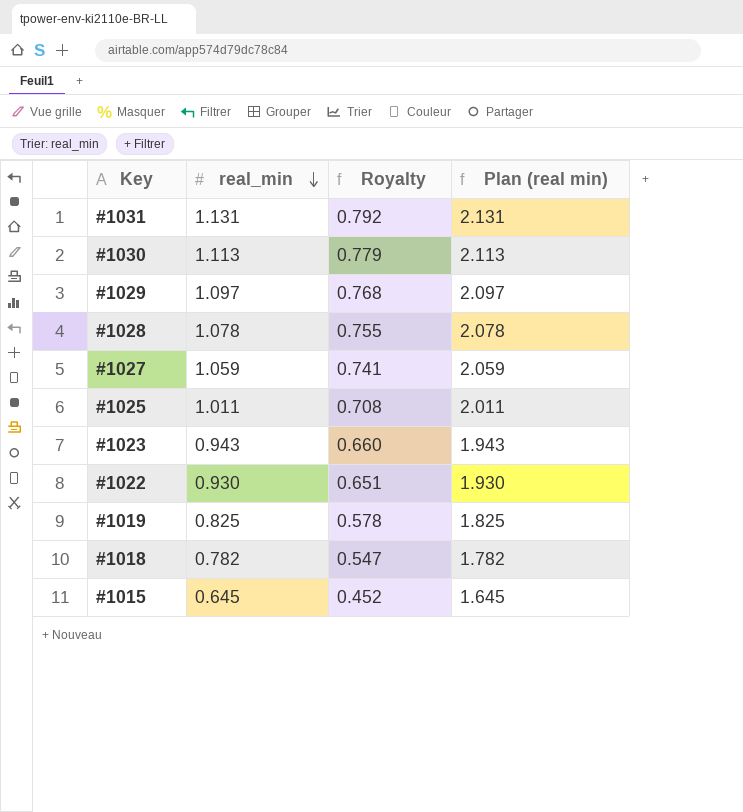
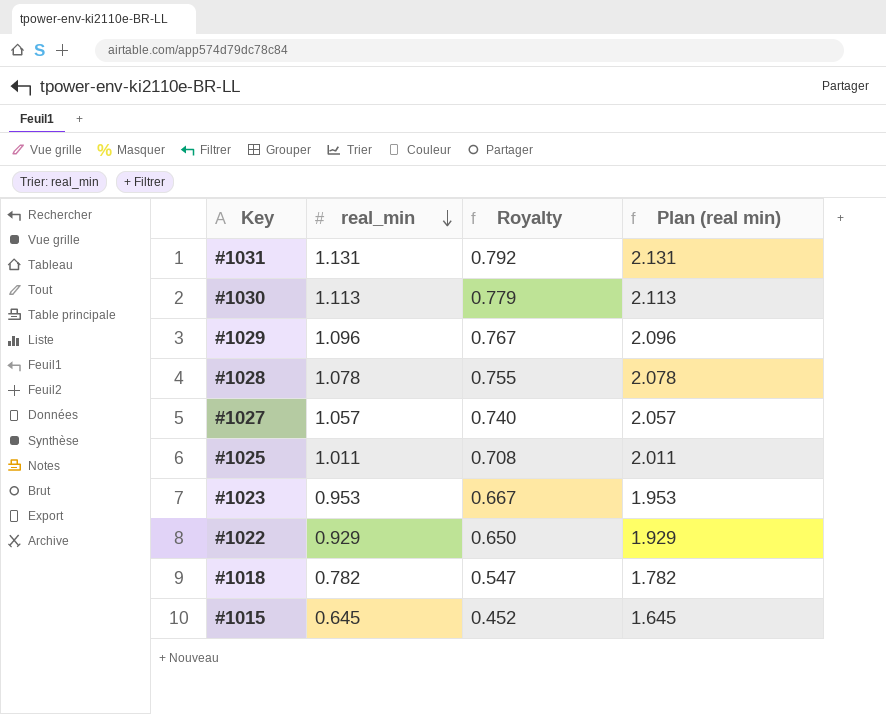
row #1019: 0.825 | 0.578 | 1.825 -> none
#1029 | real_min: 1.097 -> 1.096
#1029 | Royalty: 0.768 -> 0.767
#1029 | Plan (real min): 2.097 -> 2.096
#1027 | real_min: 1.059 -> 1.057
#1027 | Royalty: 0.741 -> 0.740
#1027 | Plan (real min): 2.059 -> 2.057
#1023 | real_min: 0.943 -> 0.953
#1023 | Royalty: 0.660 -> 0.667
#1023 | Plan (real min): 1.943 -> 1.953
#1022 | real_min: 0.930 -> 0.929
#1022 | Royalty: 0.651 -> 0.650
#1022 | Plan (real min): 1.930 -> 1.929

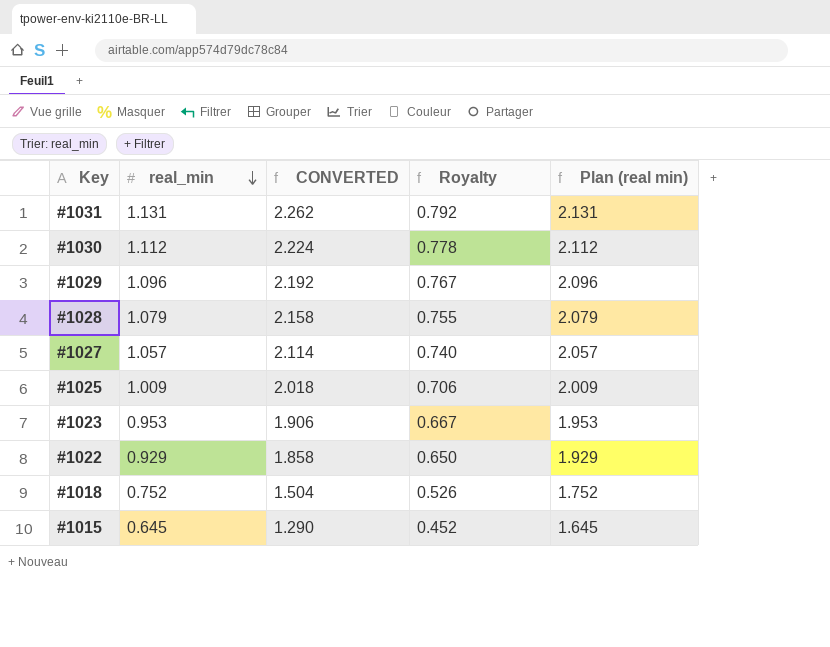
column CONVERTED | formula: none -> [real_min] * 2
#1030 | real_min: 1.113 -> 1.112
#1030 | Royalty: 0.779 -> 0.778
#1030 | Plan (real min): 2.113 -> 2.112
#1028 | real_min: 1.078 -> 1.079
#1028 | Plan (real min): 2.078 -> 2.079
#1025 | real_min: 1.011 -> 1.009
#1025 | Royalty: 0.708 -> 0.706
#1025 | Plan (real min): 2.011 -> 2.009
#1018 | real_min: 0.782 -> 0.752
#1018 | Royalty: 0.547 -> 0.526
#1018 | Plan (real min): 1.782 -> 1.752

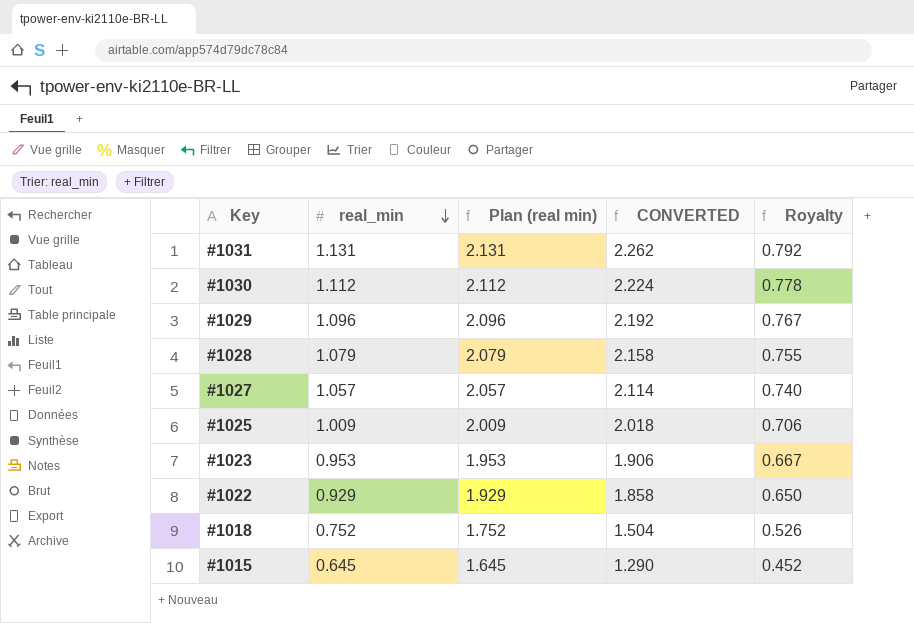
column Plan (real min) | position: 5 -> 3

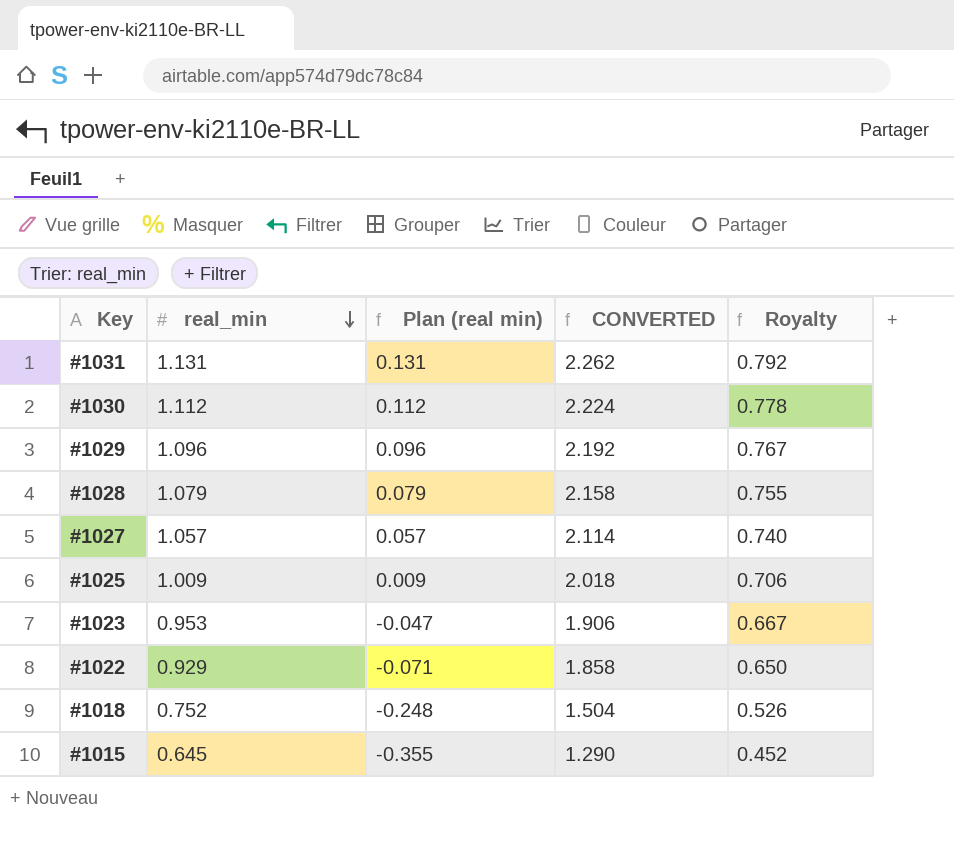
column Plan (real min) | formula: [real_min] + 1 -> [real_min] - 1

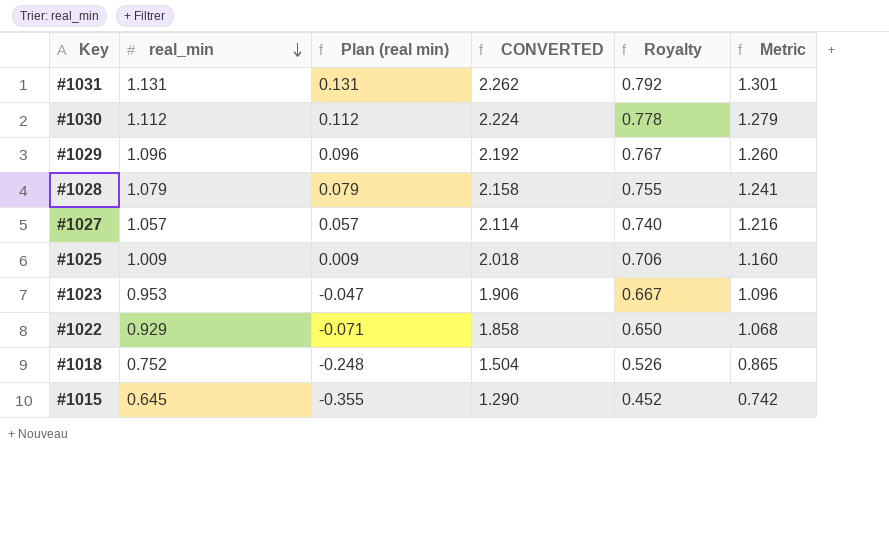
column Metric | formula: none -> [real_min] * 1.15

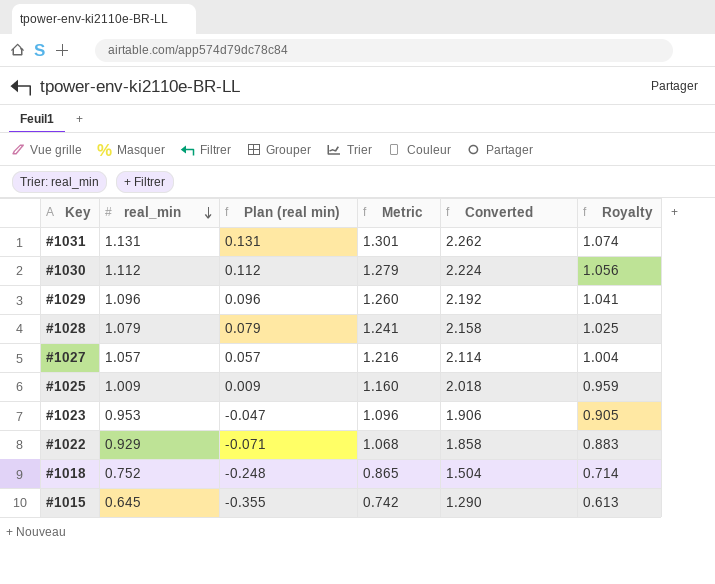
column Metric | position: 6 -> 4
column name: CONVERTED -> Converted
column Royalty | formula: [real_min] * 0.7 -> [real_min] * 0.95

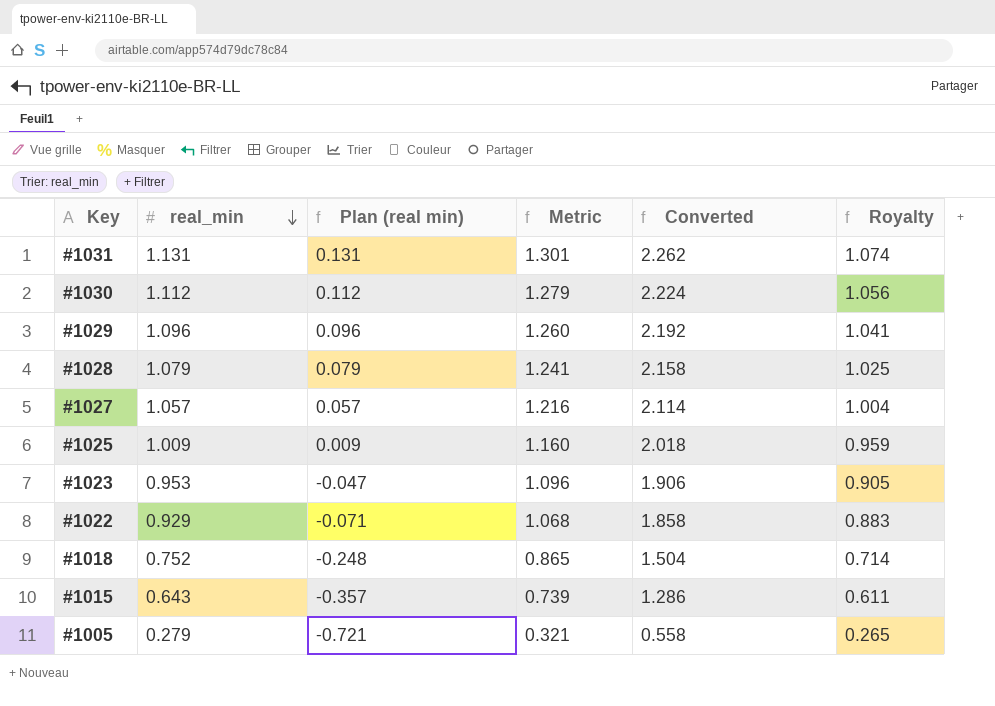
#1015 | real_min: 0.645 -> 0.643
#1015 | Plan (real min): -0.355 -> -0.357
#1015 | Metric: 0.742 -> 0.739
#1015 | Converted: 1.290 -> 1.286
#1015 | Royalty: 0.613 -> 0.611
row #1005: none -> 0.279 | -0.721 | 0.321 | 0.558 | 0.265

